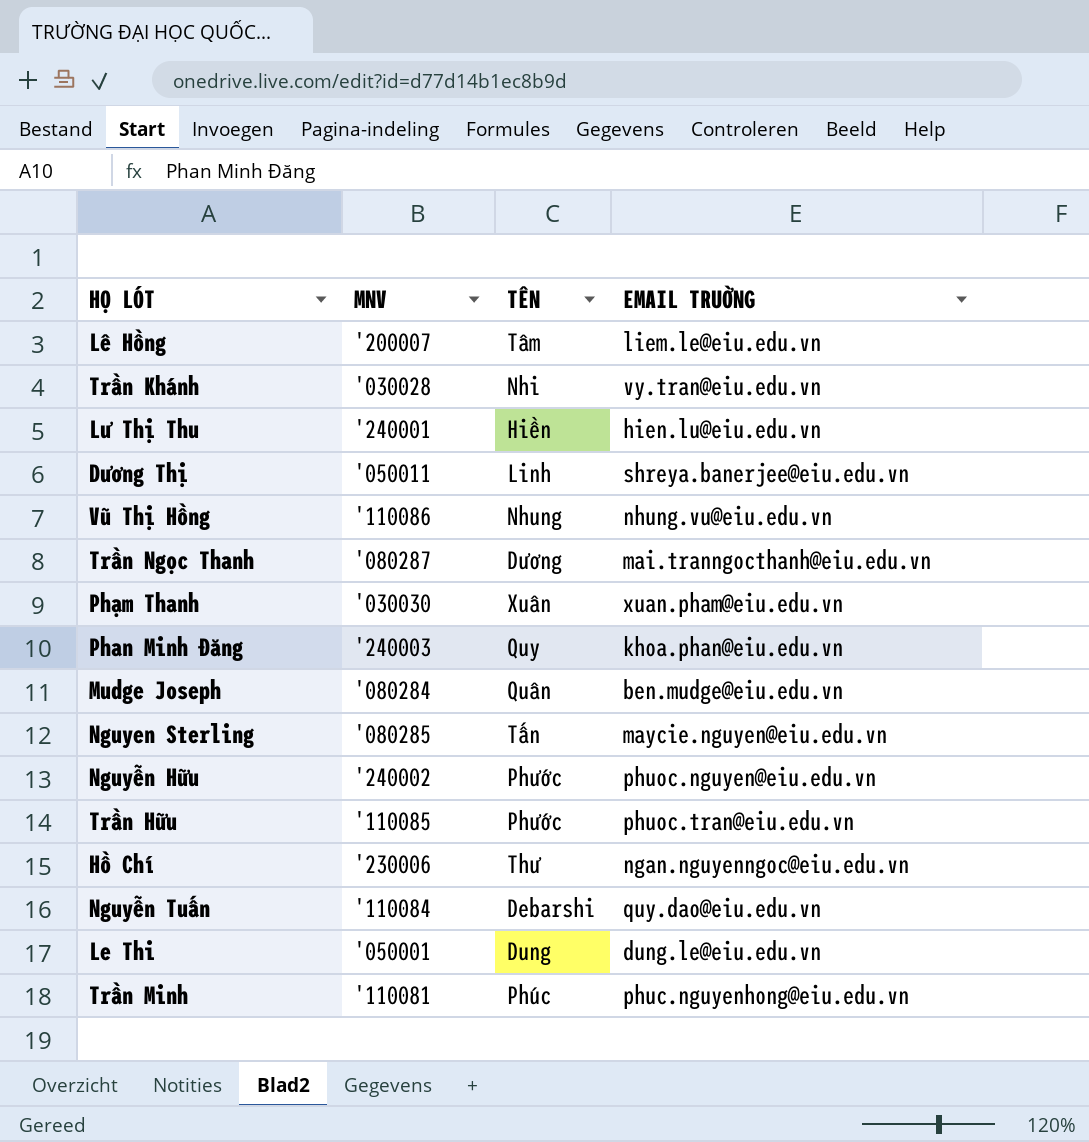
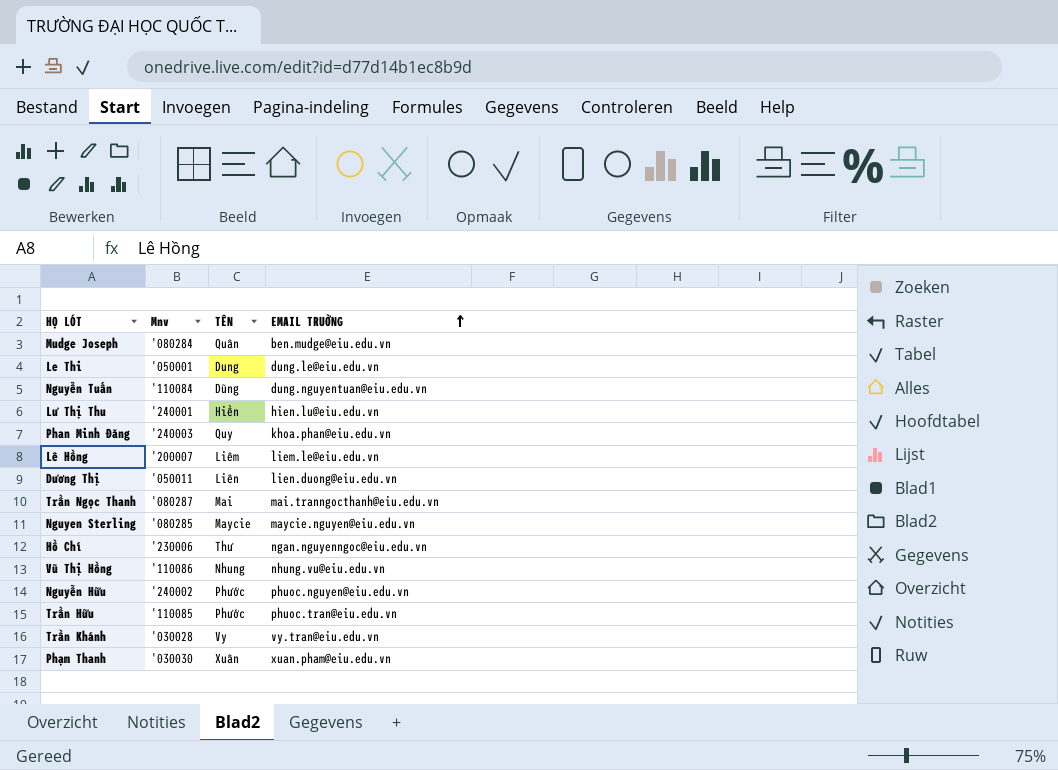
row order: none -> EMAIL TRUỜNG ascending
column name: MNV -> Mnv
row Trần Minh: '110081 | Phúc | phuc.nguyenhong@eiu.edu.vn -> none
Nguyễn Tuấn | TÊN: Debarshi -> Dũng
Nguyễn Tuấn | EMAIL TRUỜNG: quy.dao@eiu.edu.vn -> dung.nguyentuan@eiu.edu.vn
Lê Hồng | TÊN: Tâm -> Liêm
Dương Thị | TÊN: Linh -> Liên
Dương Thị | EMAIL TRUỜNG: shreya.banerjee@eiu.edu.vn -> lien.duong@eiu.edu.vn
Trần Ngọc Thanh | TÊN: Dương -> Mai
Nguyen Sterling | TÊN: Tấn -> Maycie
Trần Khánh | TÊN: Nhi -> Vy

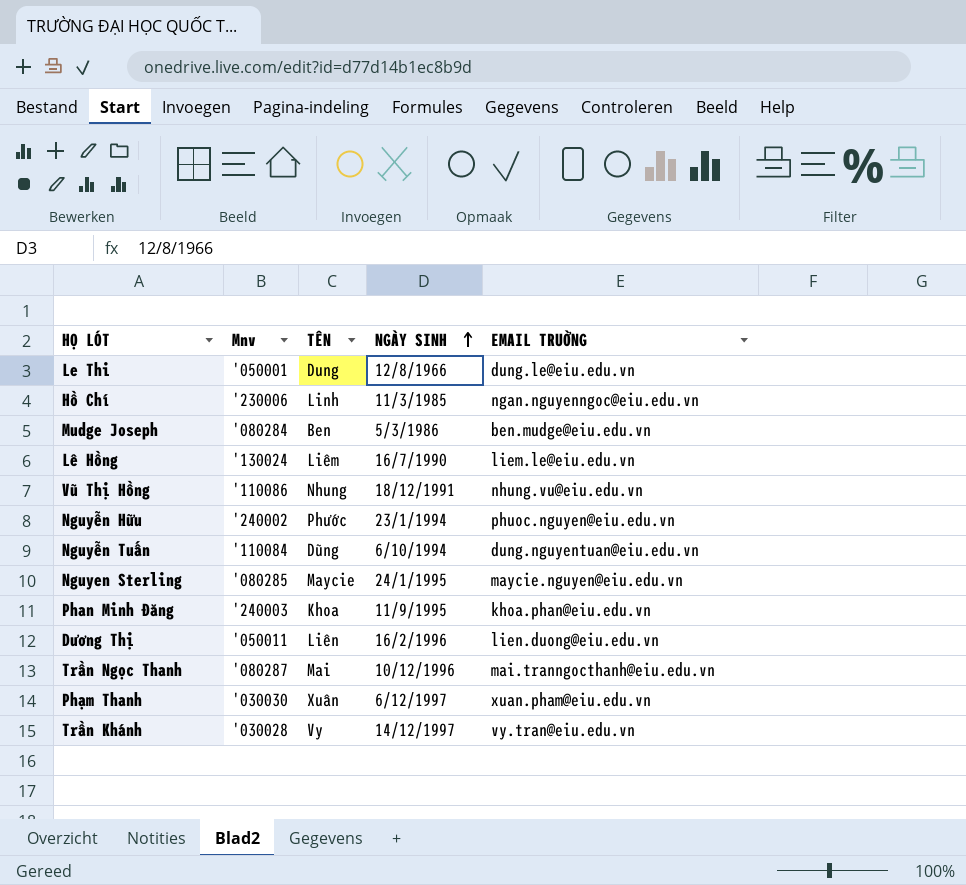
row order: EMAIL TRUỜNG ascending -> NGÀY SINH ascending
column NGÀY SINH | position: none -> 4
row Lư Thị Thu: '240001 | Hiền | hien.lu@eiu.edu.vn -> none
row Trần Hữu: '110085 | Phước | phuoc.tran@eiu.edu.vn -> none
Hồ Chí | TÊN: Thư -> Linh
Mudge Joseph | TÊN: Quân -> Ben
Lê Hồng | Mnv: '200007 -> '130024
Phan Minh Đăng | TÊN: Quy -> Khoa

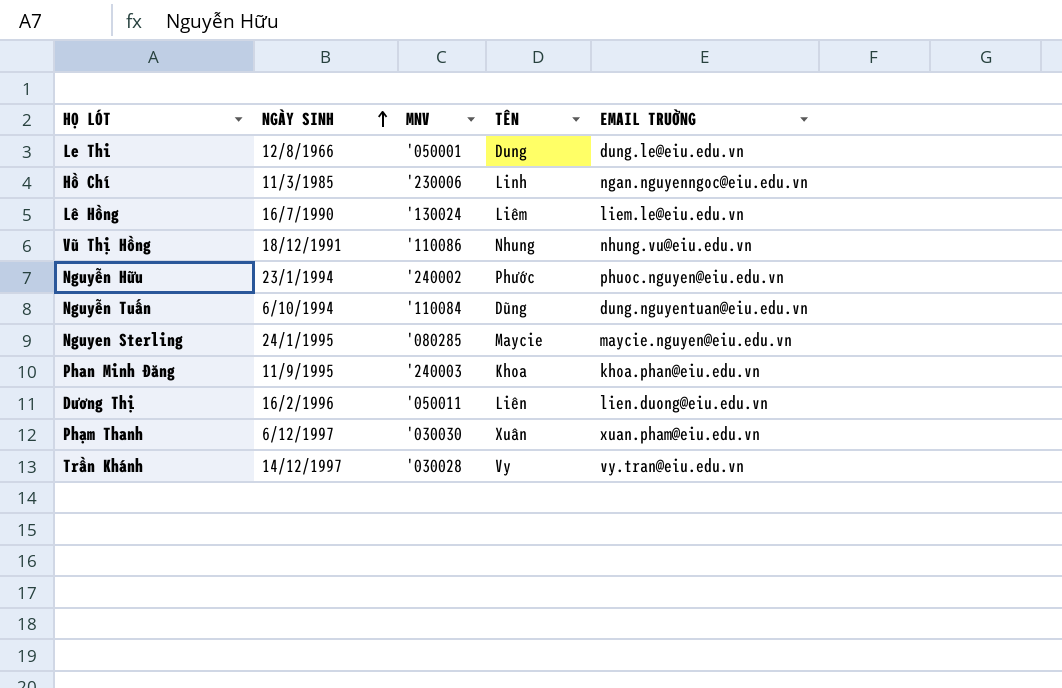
column NGÀY SINH | position: 4 -> 2
column name: Mnv -> MNV
row Mudge Joseph: '080284 | Ben | 5/3/1986 | ben.mudge@eiu.edu.vn -> none
row Trần Ngọc Thanh: '080287 | Mai | 10/12/1996 | mai.tranngocthanh@eiu.edu.vn -> none

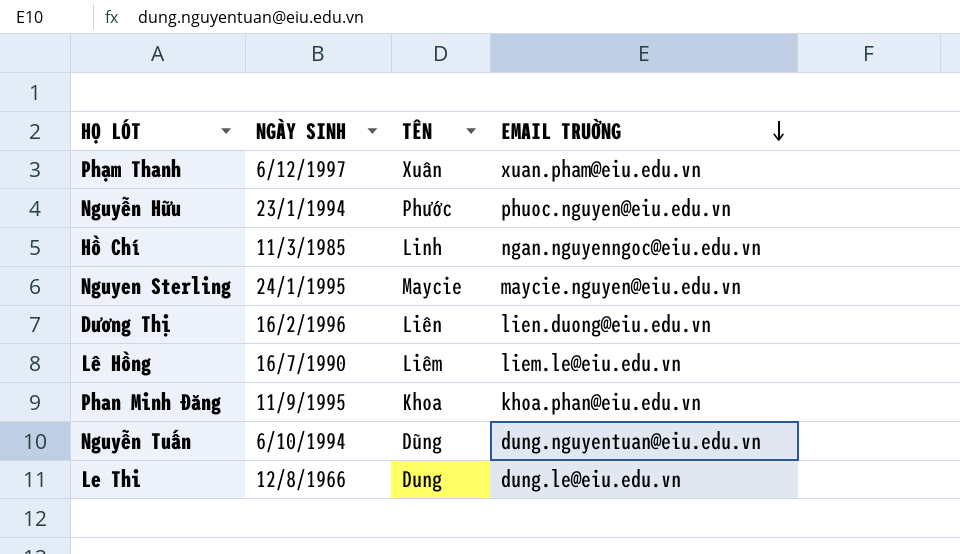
row order: NGÀY SINH ascending -> EMAIL TRUỜNG descending
column MNV | position: 3 -> none
row Vũ Thị Hồng: 18/12/1991 | '110086 | Nhung | nhung.vu@eiu.edu.vn -> none
row Trần Khánh: 14/12/1997 | '030028 | Vy | vy.tran@eiu.edu.vn -> none

